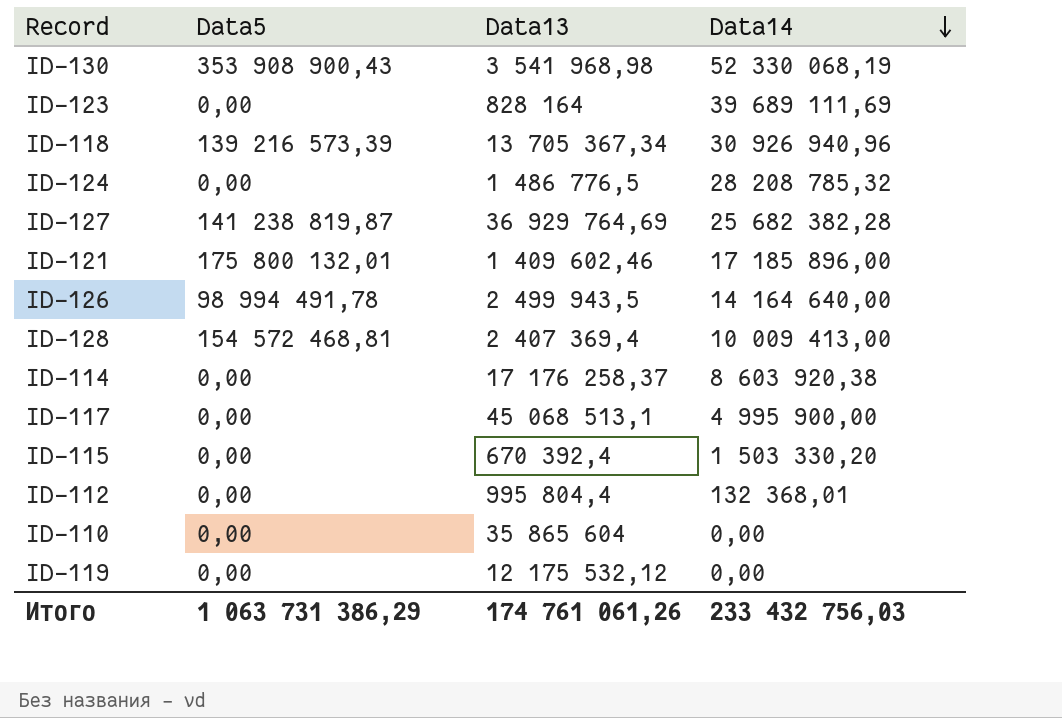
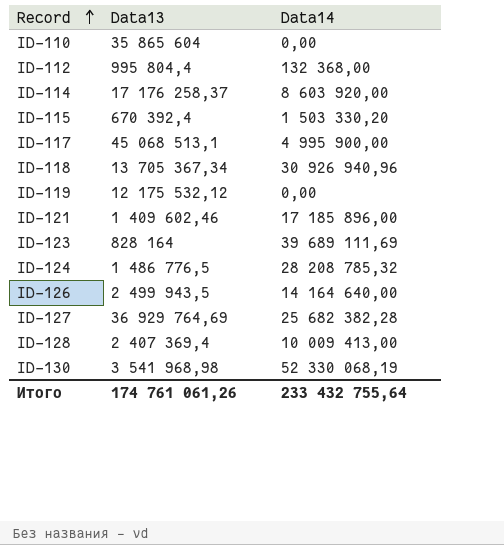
row order: Data14 descending -> Record ascending
column Data5 | position: 2 -> none
ID-112 | Data14: 132 368,01 -> 132 368,00
ID-114 | Data14: 8 603 920,38 -> 8 603 920,00
Итого | Data14: 233 432 756,03 -> 233 432 755,64

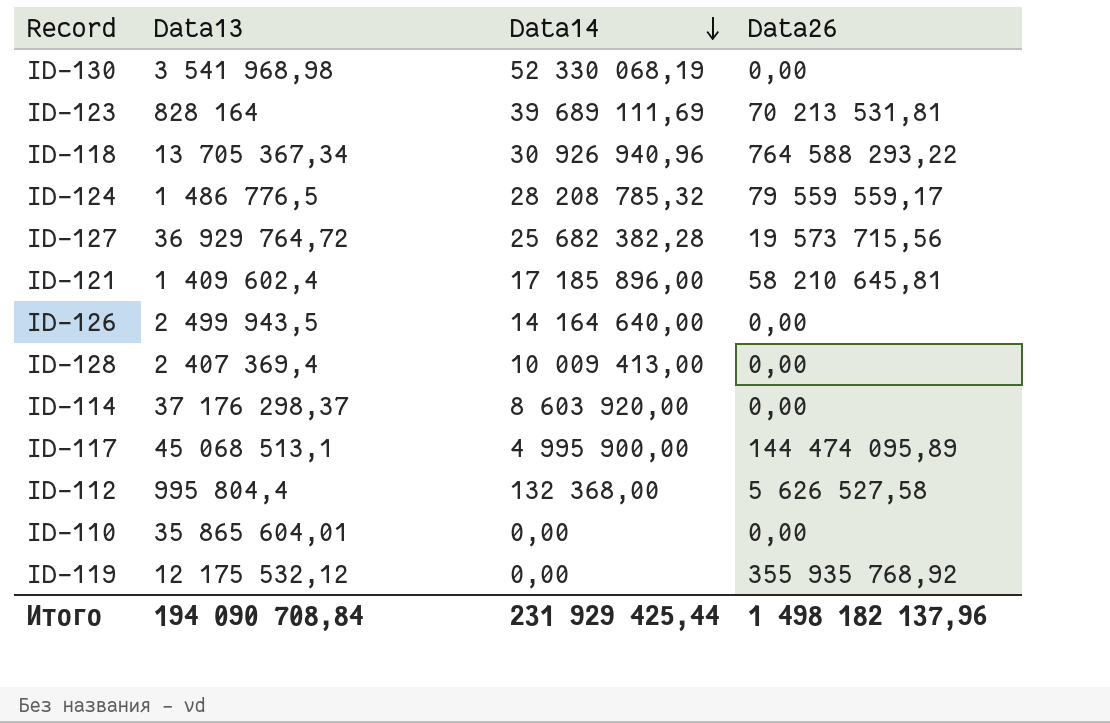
row order: Record ascending -> Data14 descending
column Data26 | position: none -> 4
row ID-115: 670 392,4 | 1 503 330,20 -> none
ID-127 | Data13: 36 929 764,69 -> 36 929 764,72
ID-121 | Data13: 1 409 602,46 -> 1 409 602,4
ID-114 | Data13: 17 176 258,37 -> 37 176 298,37
ID-110 | Data13: 35 865 604 -> 35 865 604,01
Итого | Data13: 174 761 061,26 -> 194 090 708,84
Итого | Data14: 233 432 755,64 -> 231 929 425,44

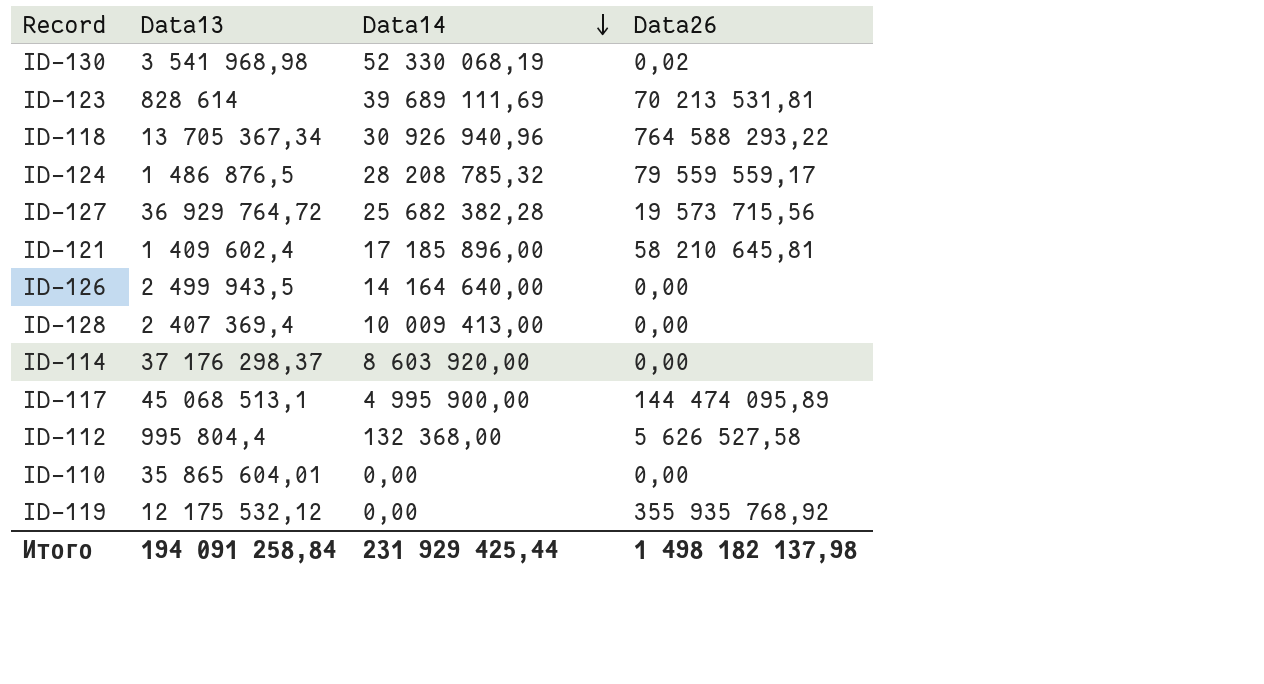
ID-130 | Data26: 0,00 -> 0,02
ID-123 | Data13: 828 164 -> 828 614
ID-124 | Data13: 1 486 776,5 -> 1 486 876,5
Итого | Data13: 194 090 708,84 -> 194 091 258,84
Итого | Data26: 1 498 182 137,96 -> 1 498 182 137,98

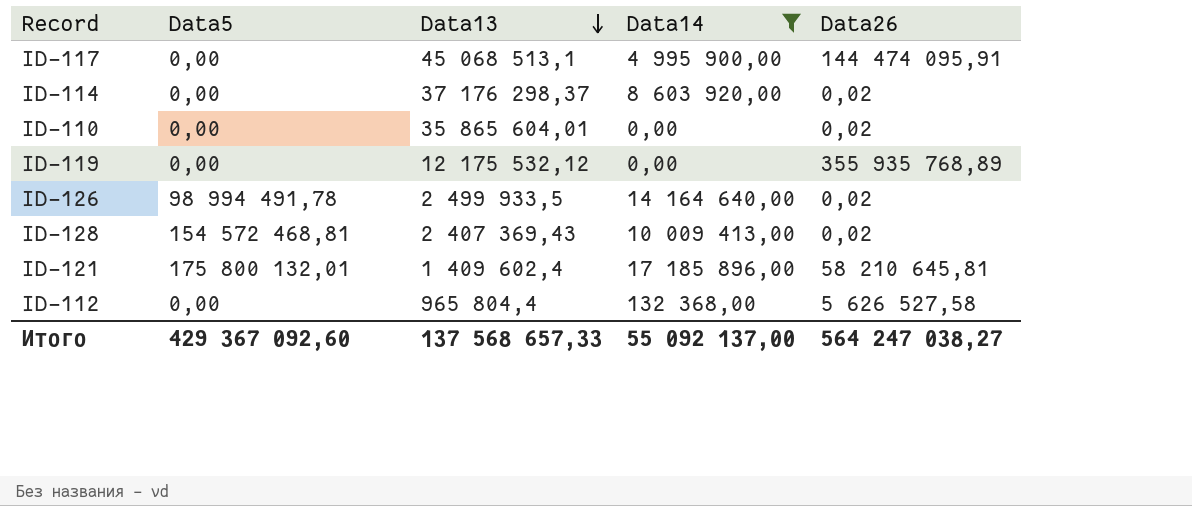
filter: none -> Data14 <= 17 185 896,00
row order: Data14 descending -> Data13 descending
column Data5 | position: none -> 2
ID-117 | Data26: 144 474 095,89 -> 144 474 095,91
ID-114 | Data26: 0,00 -> 0,02
ID-110 | Data26: 0,00 -> 0,02
ID-119 | Data26: 355 935 768,92 -> 355 935 768,89
ID-126 | Data13: 2 499 943,5 -> 2 499 933,5
ID-126 | Data26: 0,00 -> 0,02
ID-128 | Data13: 2 407 369,4 -> 2 407 369,43
ID-128 | Data26: 0,00 -> 0,02
ID-112 | Data13: 995 804,4 -> 965 804,4
Итого | Data13: 194 091 258,84 -> 137 568 657,33
Итого | Data14: 231 929 425,44 -> 55 092 137,00
Итого | Data26: 1 498 182 137,98 -> 564 247 038,27

